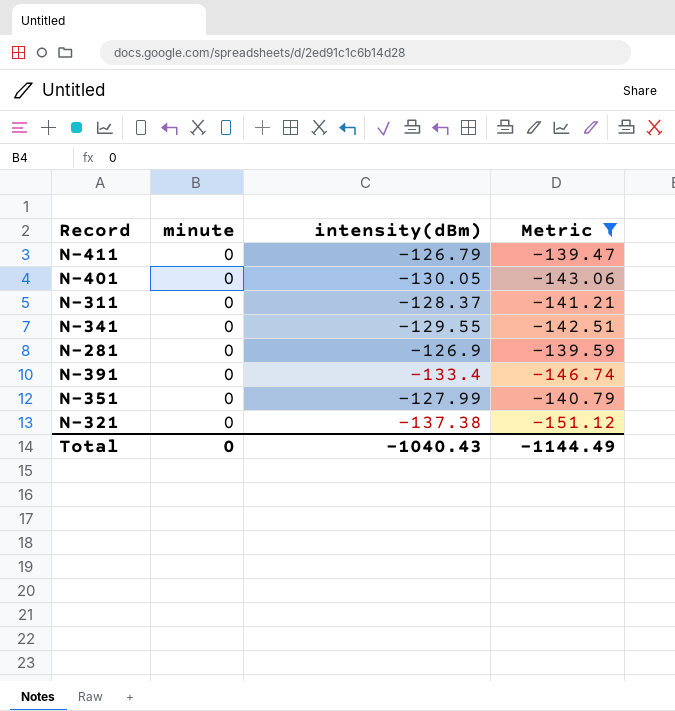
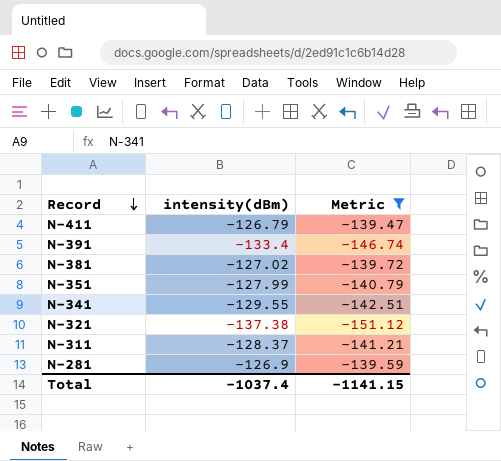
row order: none -> Record descending
column minute | position: 2 -> none
row N-401: 0 | -130.05 | -143.06 -> none
row N-381: none -> -127.02 | -139.72
Total | intensity(dBm): -1040.43 -> -1037.4
Total | Metric: -1144.49 -> -1141.15

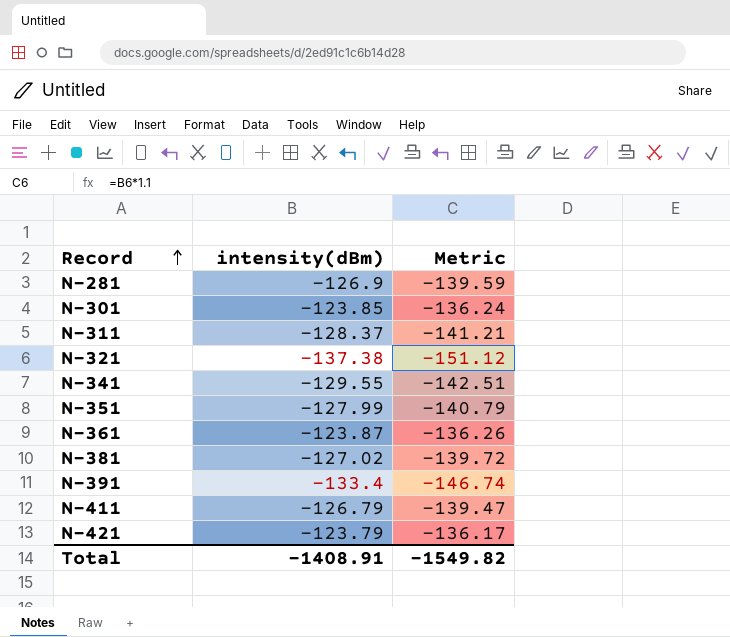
filter: Metric <= -139.47 -> none
row order: Record descending -> Record ascending
Total | intensity(dBm): -1037.4 -> -1408.91
Total | Metric: -1141.15 -> -1549.82

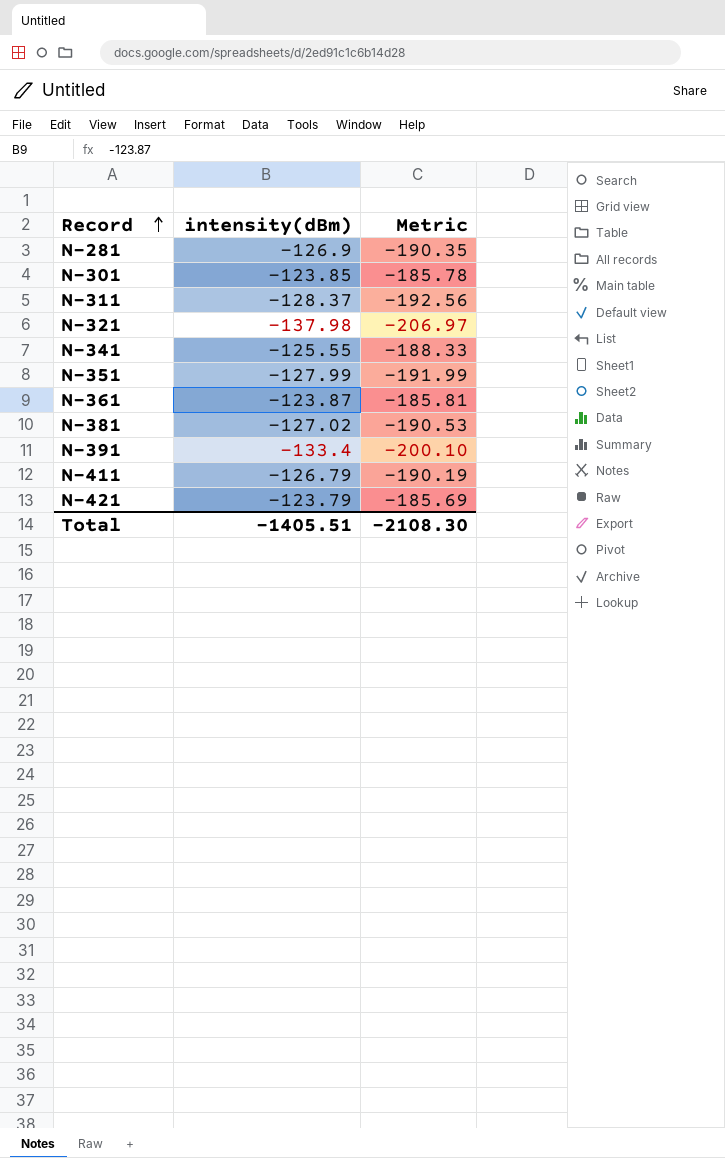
column Metric | formula: [intensity(dBm)] * 1.1 -> [intensity(dBm)] * 1.5
N-321 | intensity(dBm): -137.38 -> -137.98
N-341 | intensity(dBm): -129.55 -> -125.55
Total | intensity(dBm): -1408.91 -> -1405.51
Total | Metric: -1549.82 -> -2108.30

